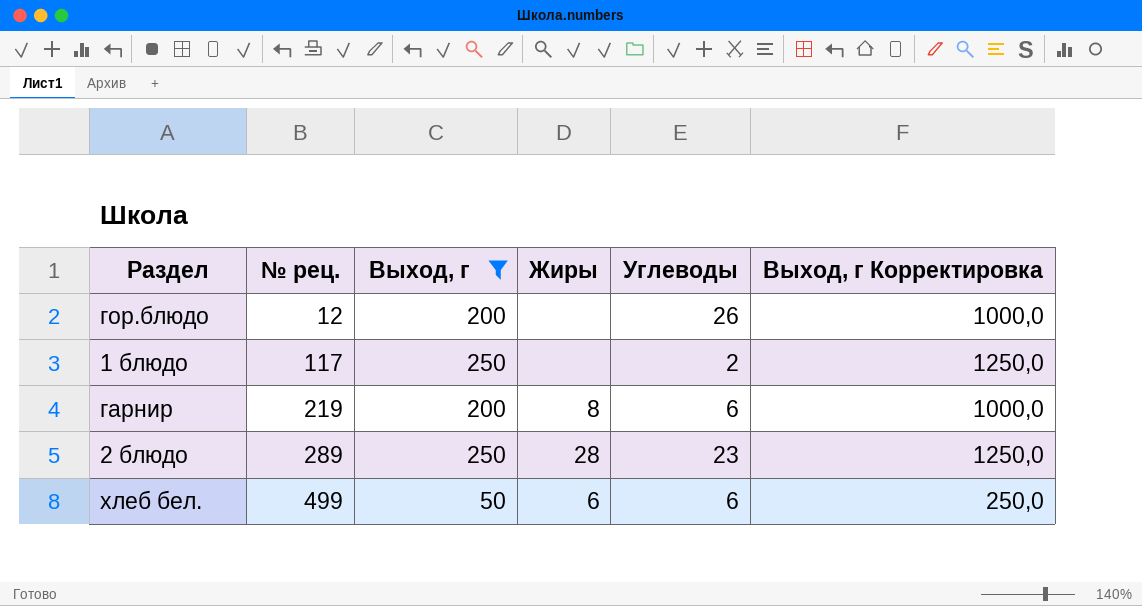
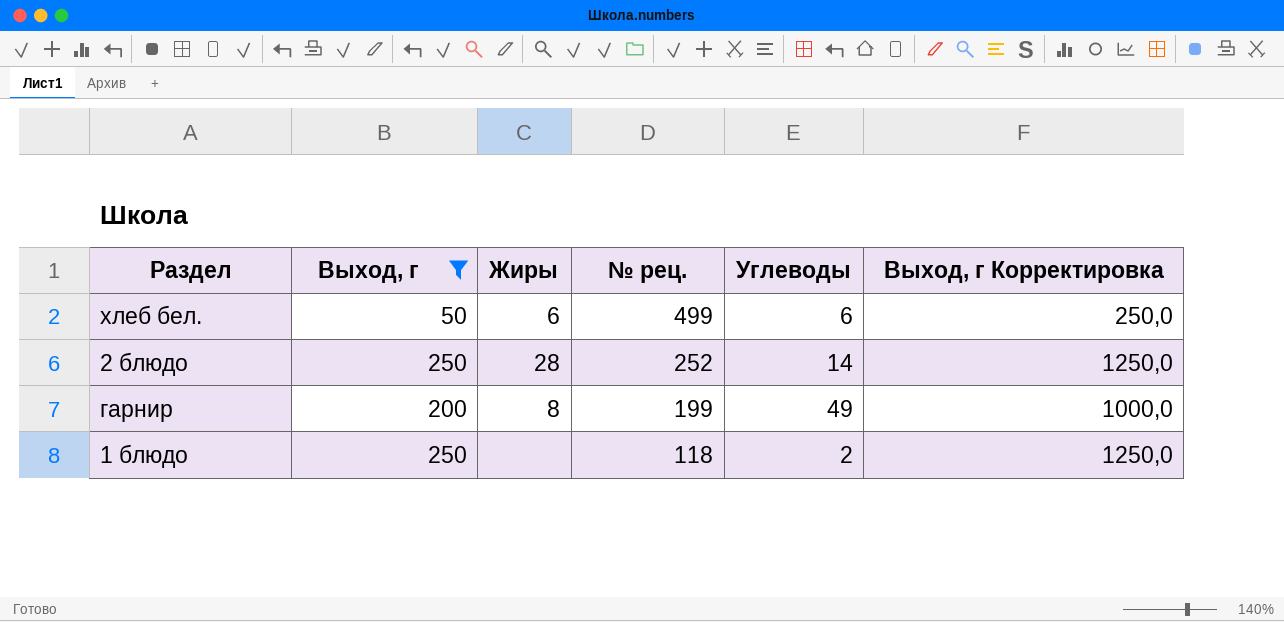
row order: № рец. ascending -> № рец. descending
column № рец. | position: 2 -> 4
row гор.блюдо: 12 | 200 | none | 26 | 1000,0 -> none
2 блюдо | № рец.: 289 -> 252
2 блюдо | Углеводы: 23 -> 14
гарнир | № рец.: 219 -> 199
гарнир | Углеводы: 6 -> 49
1 блюдо | № рец.: 117 -> 118

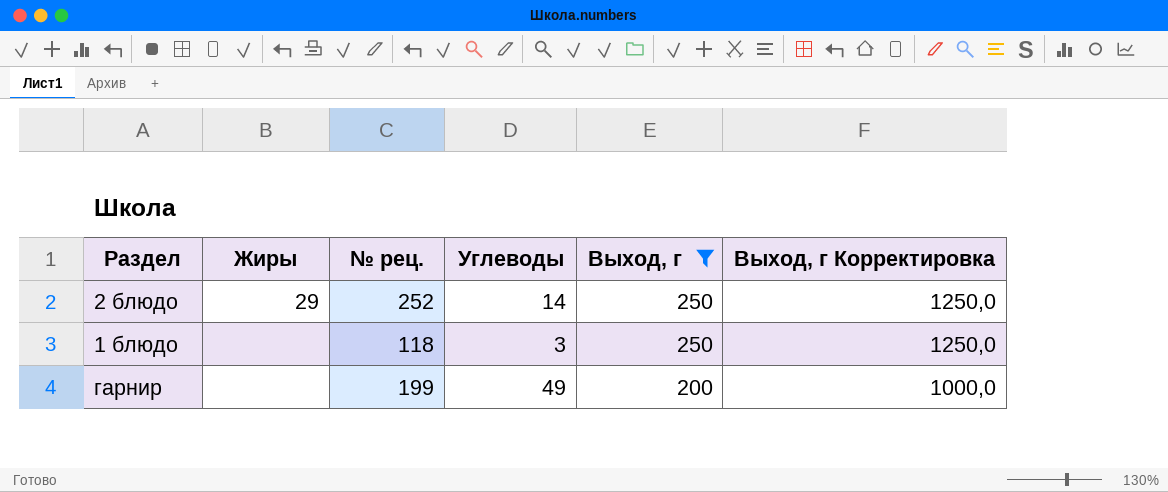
row order: № рец. descending -> Выход, г descending
column Выход, г | position: 2 -> 5
row хлеб бел.: 50 | 6 | 499 | 6 | 250,0 -> none
2 блюдо | Жиры: 28 -> 29
1 блюдо | Углеводы: 2 -> 3
гарнир | Жиры: 8 -> none

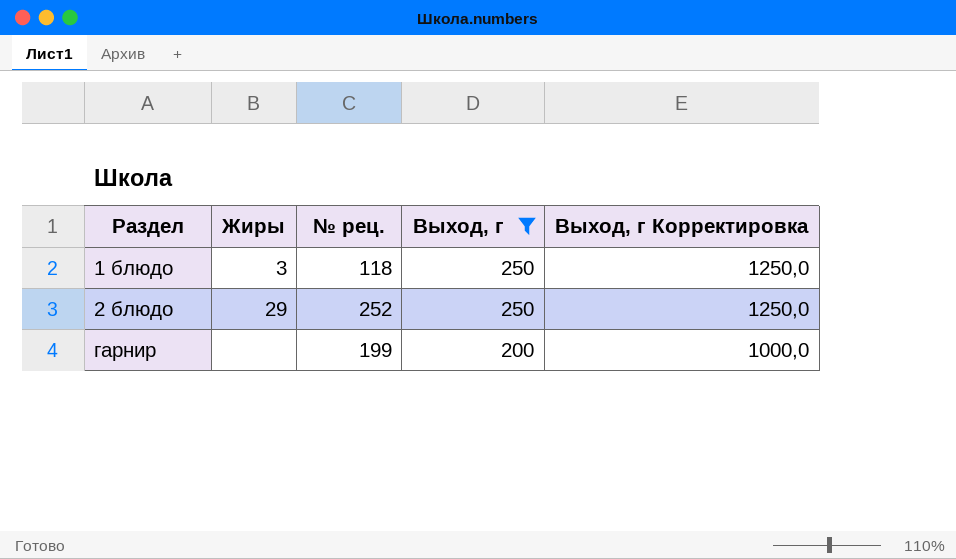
row order: Выход, г descending -> Раздел ascending
column Углеводы | position: 4 -> none
1 блюдо | Жиры: none -> 3

